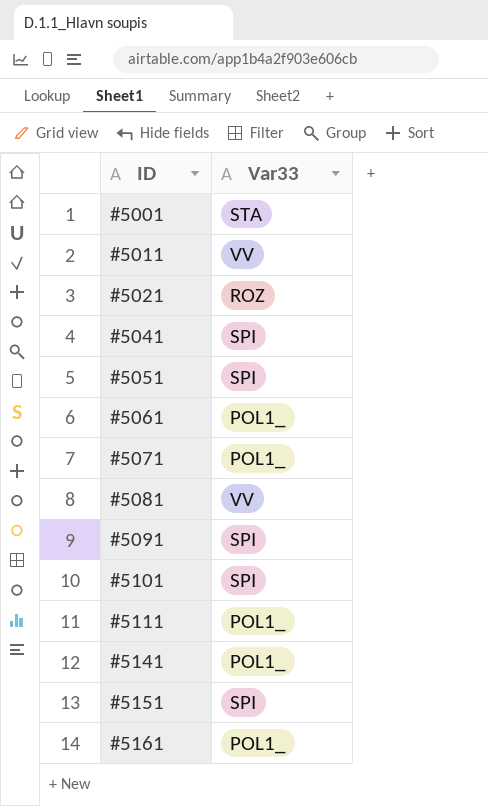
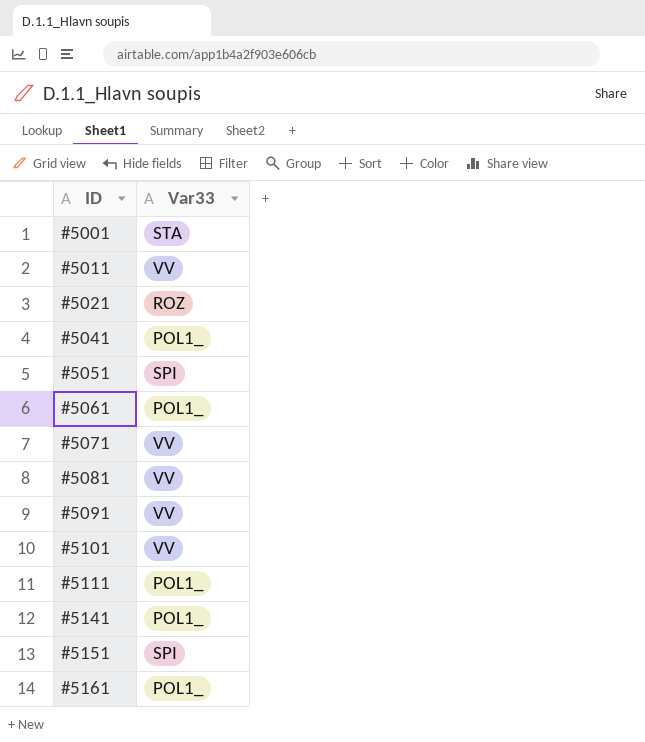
#5041 | Var33: SPI -> POL1_
#5071 | Var33: POL1_ -> VV
#5091 | Var33: SPI -> VV
#5101 | Var33: SPI -> VV

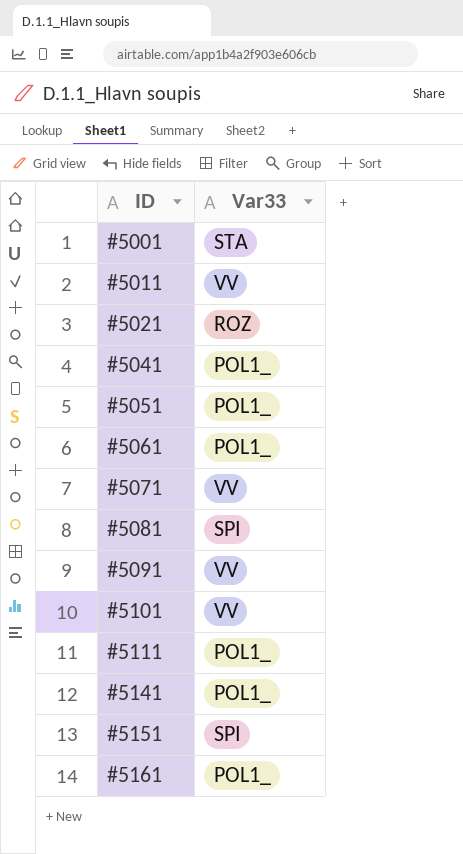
#5051 | Var33: SPI -> POL1_
#5081 | Var33: VV -> SPI

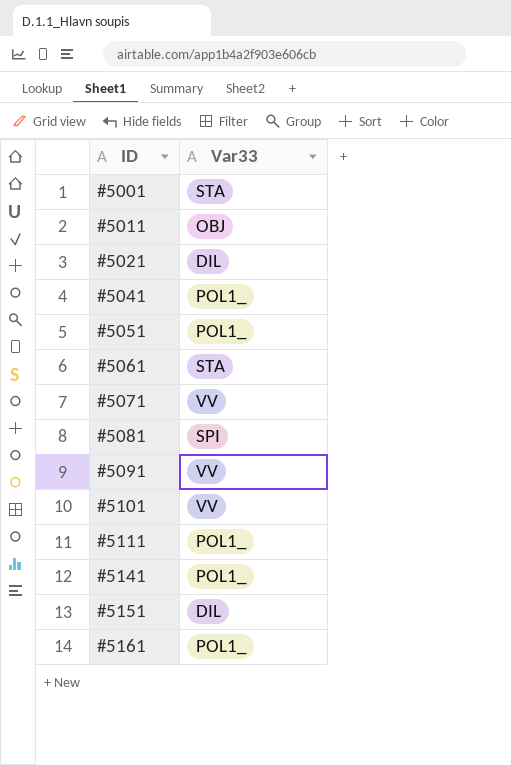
#5011 | Var33: VV -> OBJ
#5021 | Var33: ROZ -> DIL
#5061 | Var33: POL1_ -> STA
#5151 | Var33: SPI -> DIL

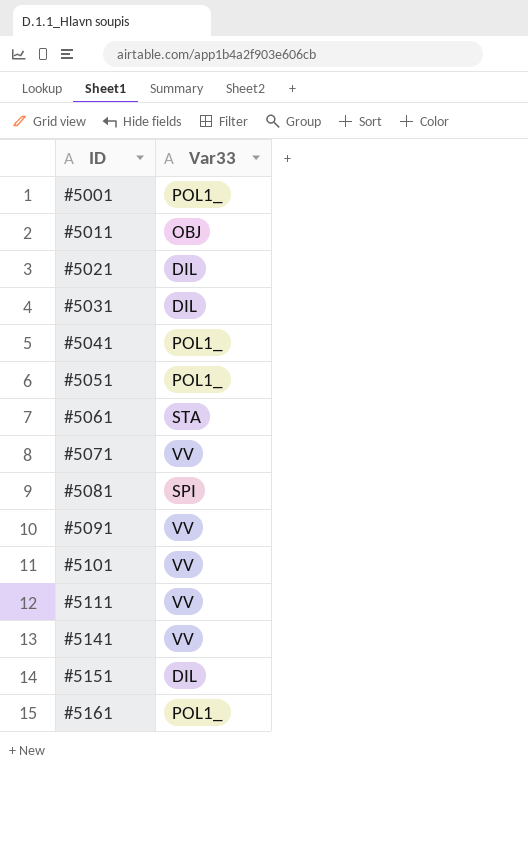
#5001 | Var33: STA -> POL1_
row #5031: none -> DIL
#5111 | Var33: POL1_ -> VV
#5141 | Var33: POL1_ -> VV

